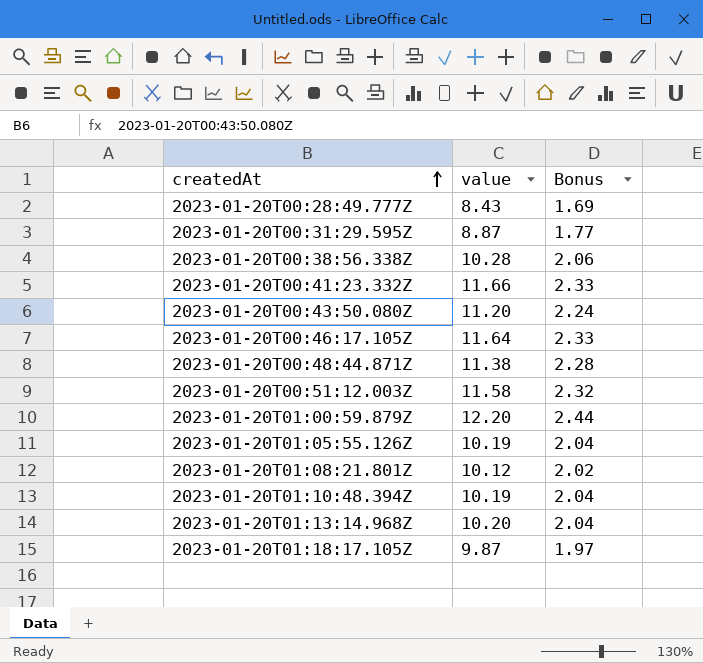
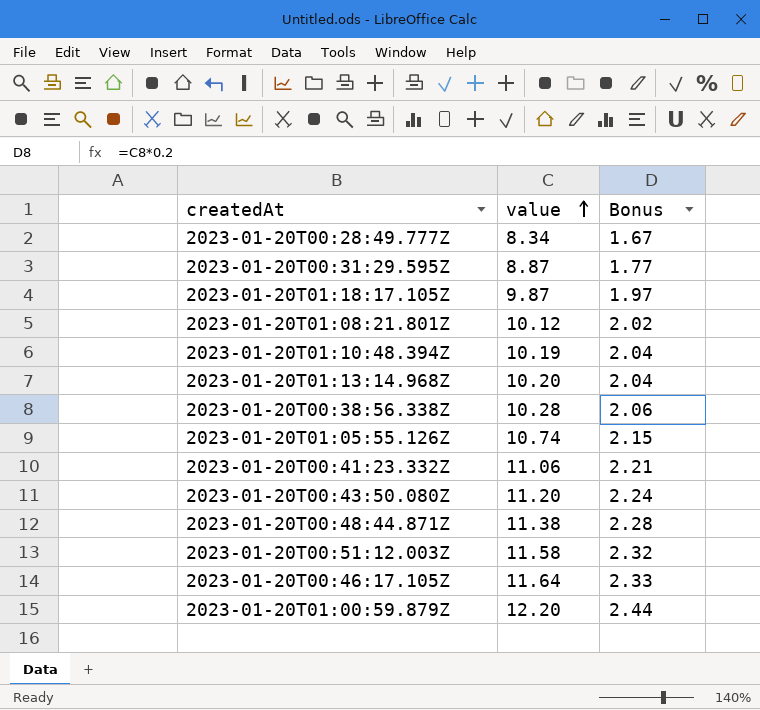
row order: createdAt ascending -> value ascending
2023-01-20T00:28:49.777Z | value: 8.43 -> 8.34
2023-01-20T00:28:49.777Z | Bonus: 1.69 -> 1.67
2023-01-20T01:05:55.126Z | value: 10.19 -> 10.74
2023-01-20T01:05:55.126Z | Bonus: 2.04 -> 2.15
2023-01-20T00:41:23.332Z | value: 11.66 -> 11.06
2023-01-20T00:41:23.332Z | Bonus: 2.33 -> 2.21

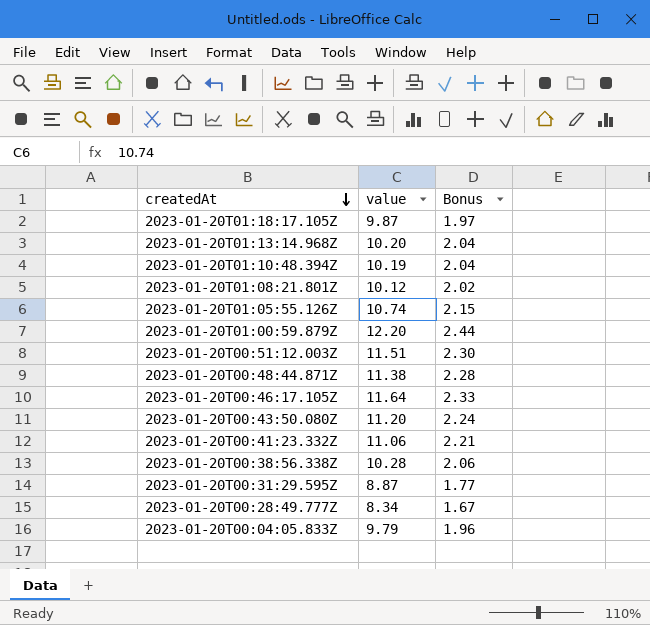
row order: value ascending -> createdAt descending
2023-01-20T00:51:12.003Z | value: 11.58 -> 11.51
2023-01-20T00:51:12.003Z | Bonus: 2.32 -> 2.30
row 2023-01-20T00:04:05.833Z: none -> 9.79 | 1.96

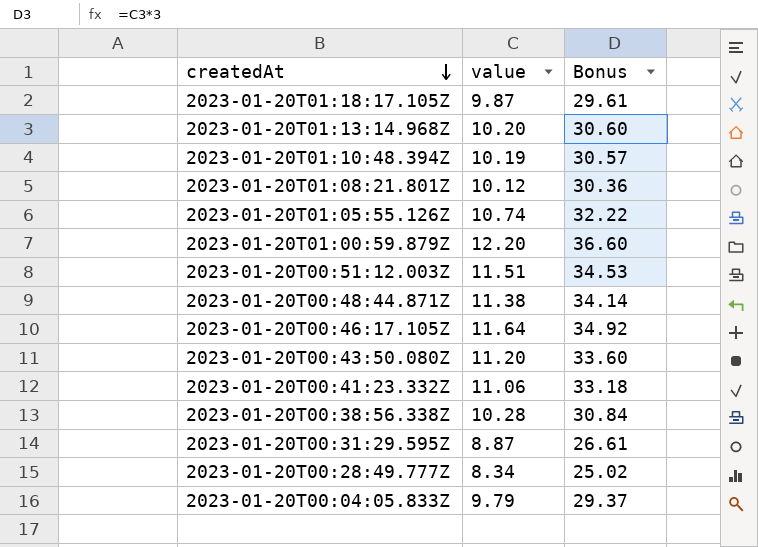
column Bonus | formula: [value] * 0.2 -> [value] * 3

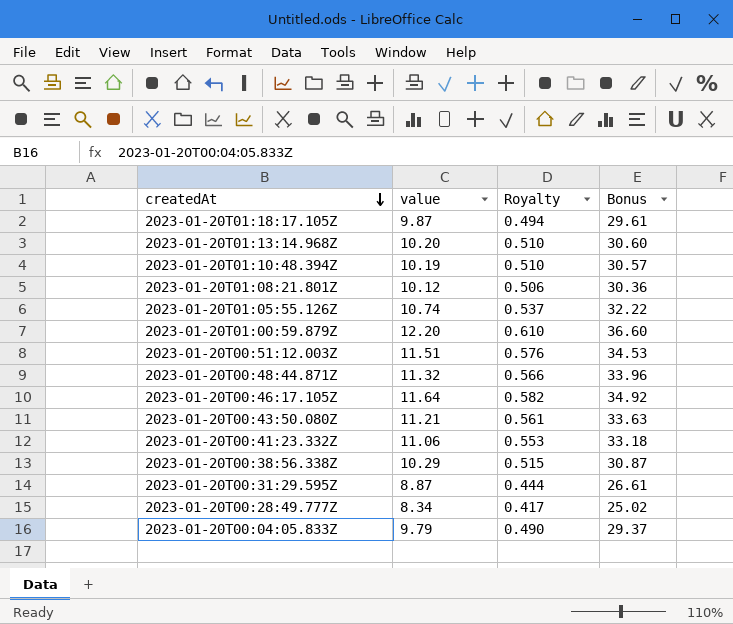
column Royalty | formula: none -> [value] * 0.05
2023-01-20T00:48:44.871Z | value: 11.38 -> 11.32
2023-01-20T00:48:44.871Z | Bonus: 34.14 -> 33.96
2023-01-20T00:43:50.080Z | value: 11.20 -> 11.21
2023-01-20T00:43:50.080Z | Bonus: 33.60 -> 33.63
2023-01-20T00:38:56.338Z | value: 10.28 -> 10.29
2023-01-20T00:38:56.338Z | Bonus: 30.84 -> 30.87

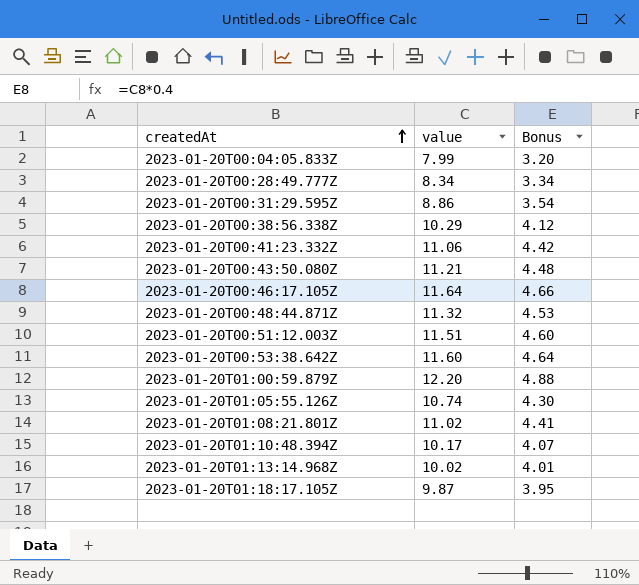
row order: createdAt descending -> createdAt ascending
column Royalty | formula: [value] * 0.05 -> none
column Bonus | formula: [value] * 3 -> [value] * 0.4
2023-01-20T00:04:05.833Z | value: 9.79 -> 7.99
2023-01-20T00:31:29.595Z | value: 8.87 -> 8.86
row 2023-01-20T00:53:38.642Z: none -> 11.60 | 4.64
2023-01-20T01:08:21.801Z | value: 10.12 -> 11.02
2023-01-20T01:10:48.394Z | value: 10.19 -> 10.17
2023-01-20T01:13:14.968Z | value: 10.20 -> 10.02

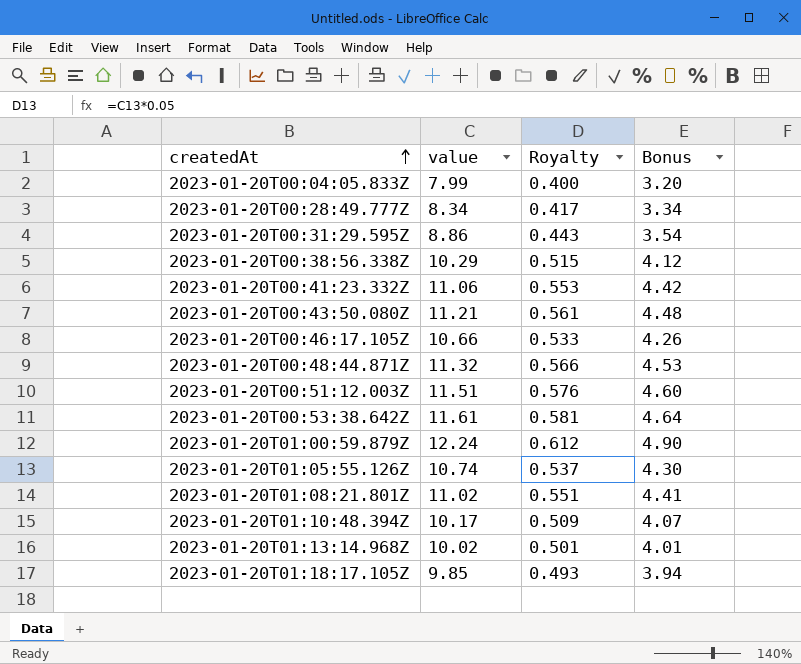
column Royalty | formula: none -> [value] * 0.05
2023-01-20T00:46:17.105Z | value: 11.64 -> 10.66
2023-01-20T00:46:17.105Z | Bonus: 4.66 -> 4.26
2023-01-20T00:53:38.642Z | value: 11.60 -> 11.61
2023-01-20T01:00:59.879Z | value: 12.20 -> 12.24
2023-01-20T01:00:59.879Z | Bonus: 4.88 -> 4.90
2023-01-20T01:18:17.105Z | value: 9.87 -> 9.85
2023-01-20T01:18:17.105Z | Bonus: 3.95 -> 3.94

